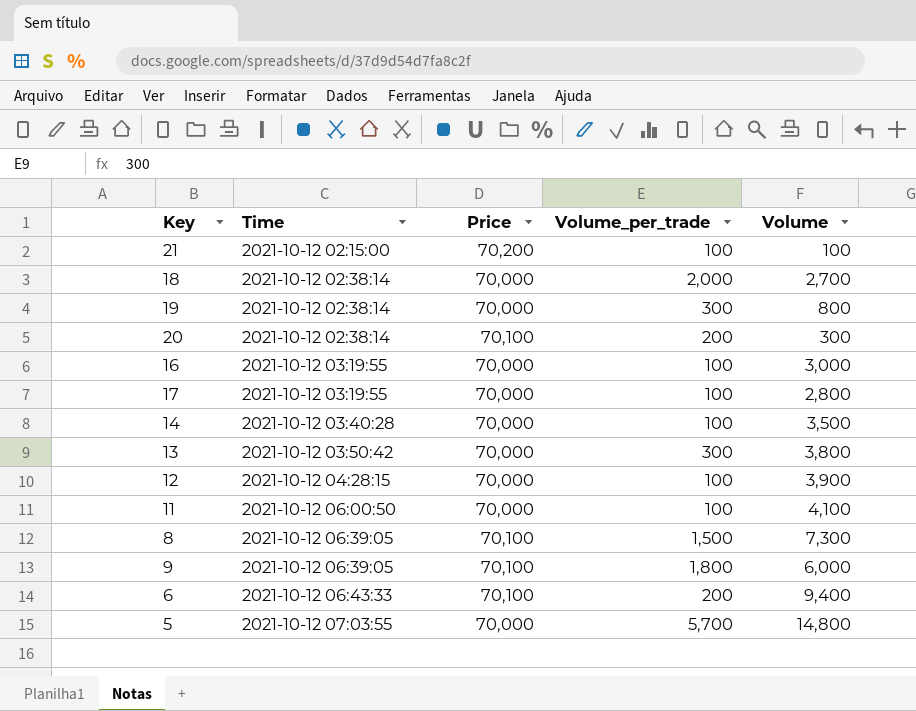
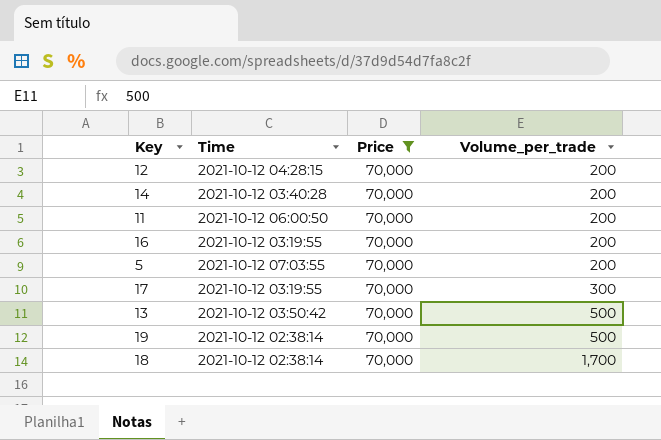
filter: none -> Price = 70,000
row order: Time ascending -> Volume_per_trade ascending
column Volume | position: 5 -> none
12 | Volume_per_trade: 100 -> 200
14 | Volume_per_trade: 100 -> 200
11 | Volume_per_trade: 100 -> 200
16 | Volume_per_trade: 100 -> 200
5 | Volume_per_trade: 5,700 -> 200
17 | Volume_per_trade: 100 -> 300
13 | Volume_per_trade: 300 -> 500
19 | Volume_per_trade: 300 -> 500
18 | Volume_per_trade: 2,000 -> 1,700

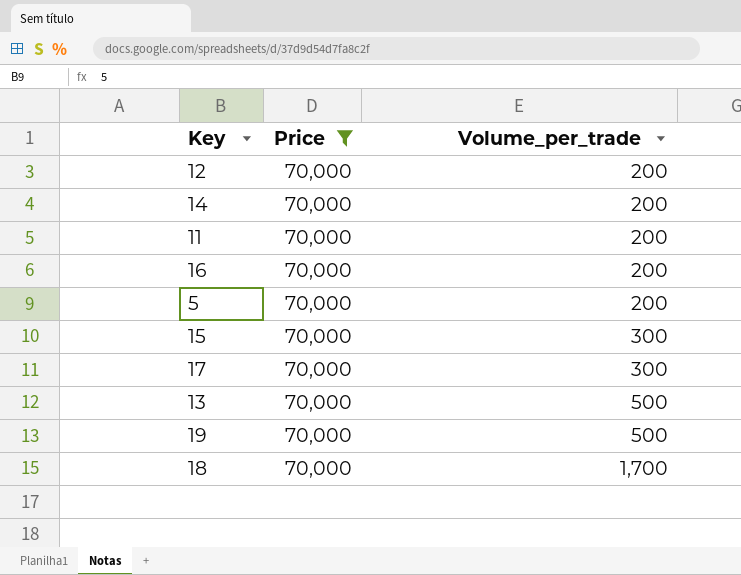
column Time | position: 2 -> none
row 15: none -> 70,000 | 300

